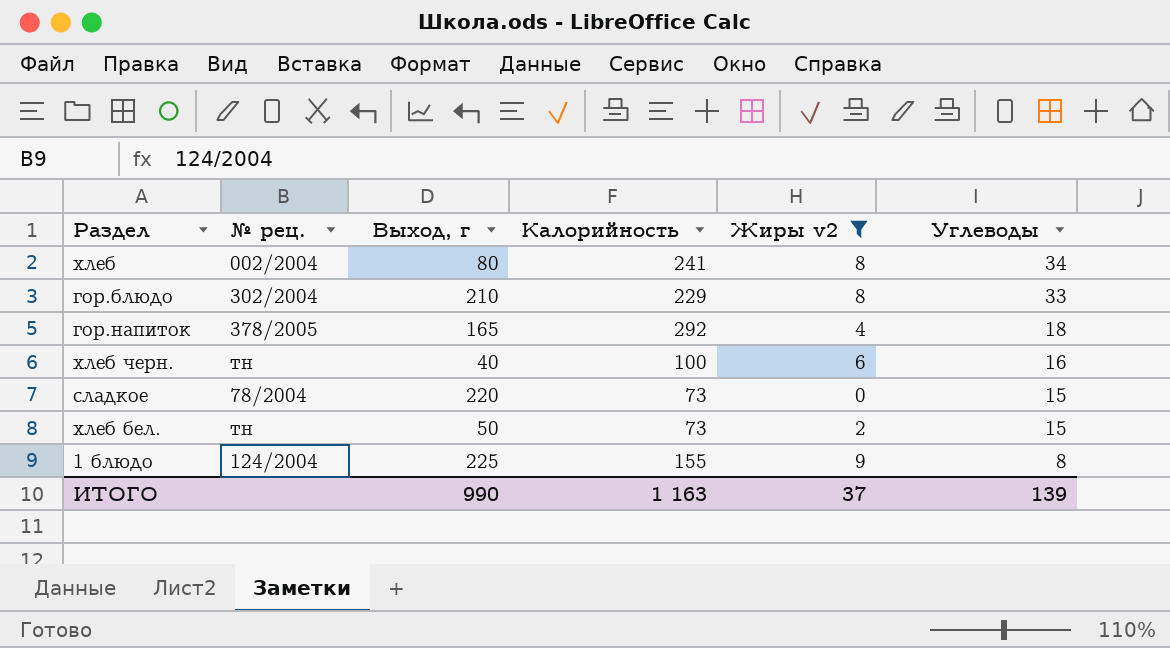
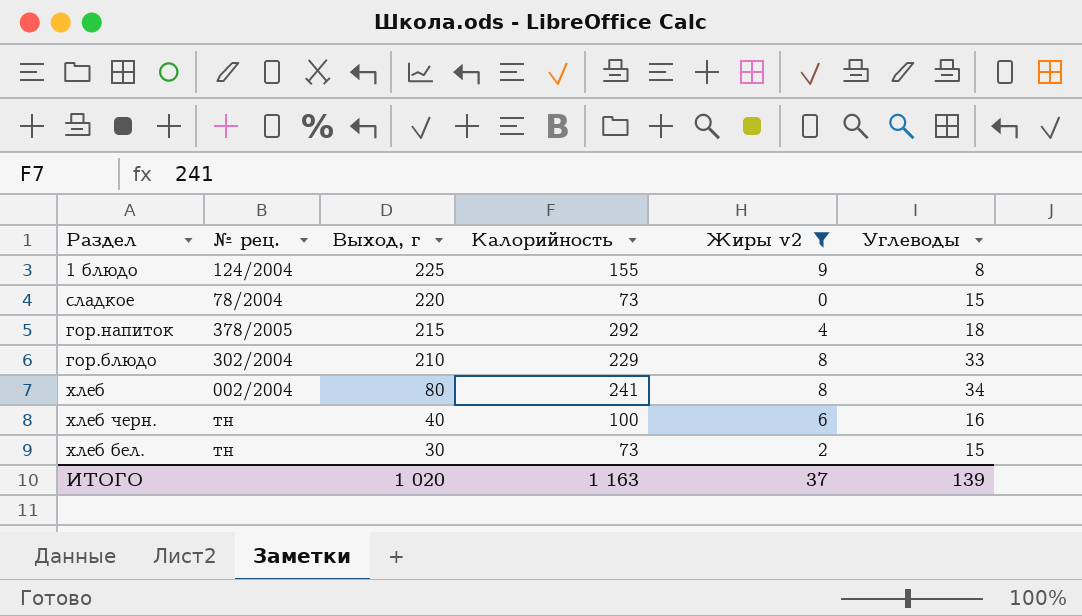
row order: Углеводы descending -> Выход, г descending
гор.напиток | Выход, г: 165 -> 215
хлеб бел. | Выход, г: 50 -> 30
ИТОГО | Выход, г: 990 -> 1 020

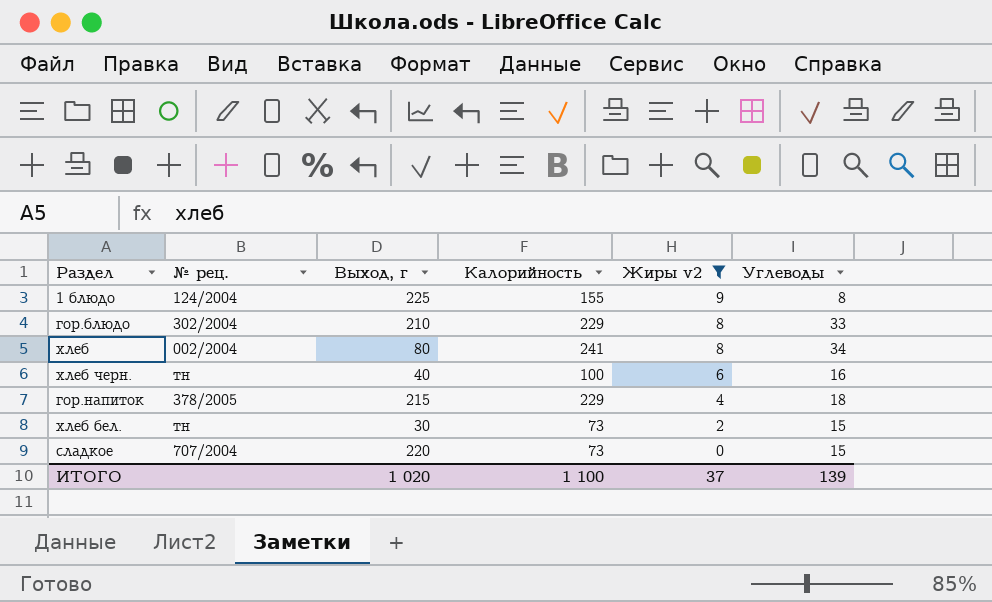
row order: Выход, г descending -> Жиры v2 descending
гор.напиток | Калорийность: 292 -> 229
сладкое | № рец.: 78/2004 -> 707/2004
ИТОГО | Калорийность: 1 163 -> 1 100

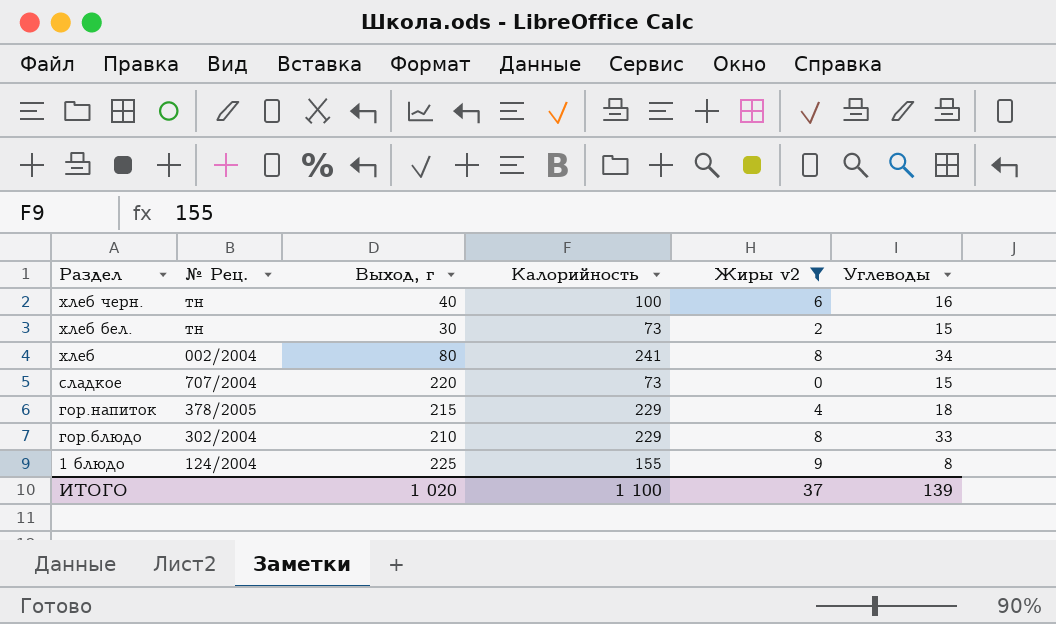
row order: Жиры v2 descending -> Раздел descending
column name: № рец. -> № Рец.

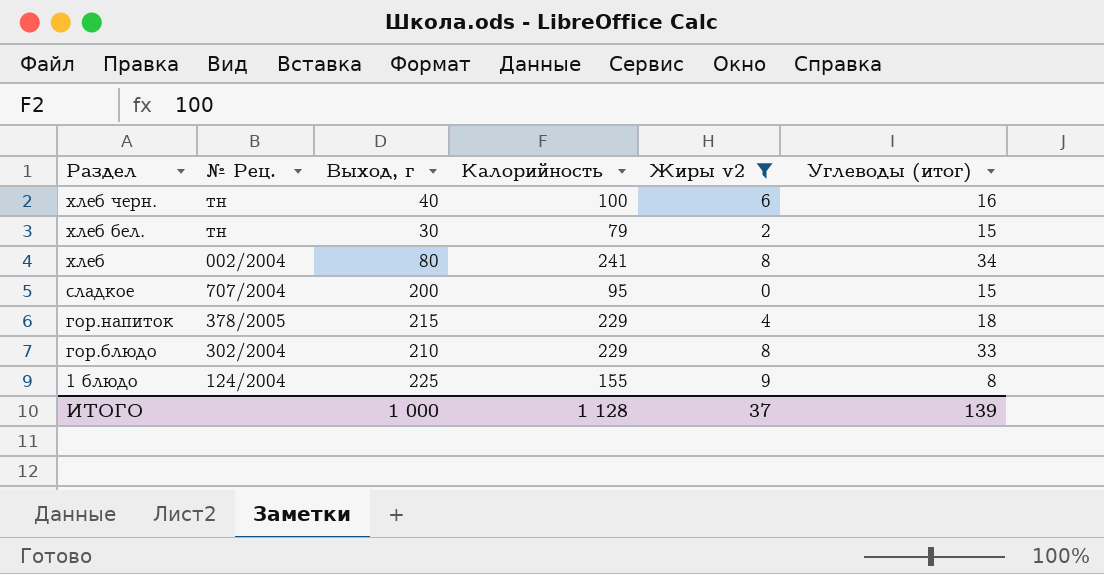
column name: Углеводы -> Углеводы (итог)
хлеб бел. | Калорийность: 73 -> 79
сладкое | Выход, г: 220 -> 200
сладкое | Калорийность: 73 -> 95
ИТОГО | Выход, г: 1 020 -> 1 000
ИТОГО | Калорийность: 1 100 -> 1 128

